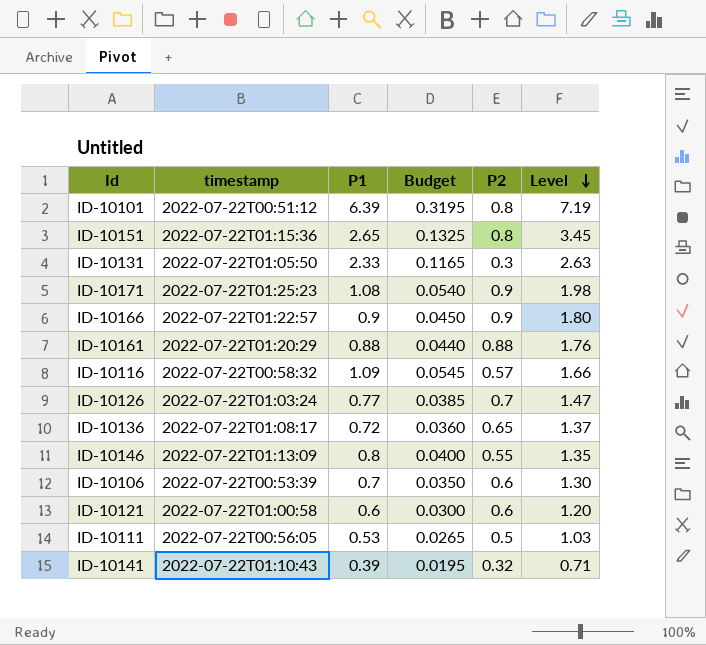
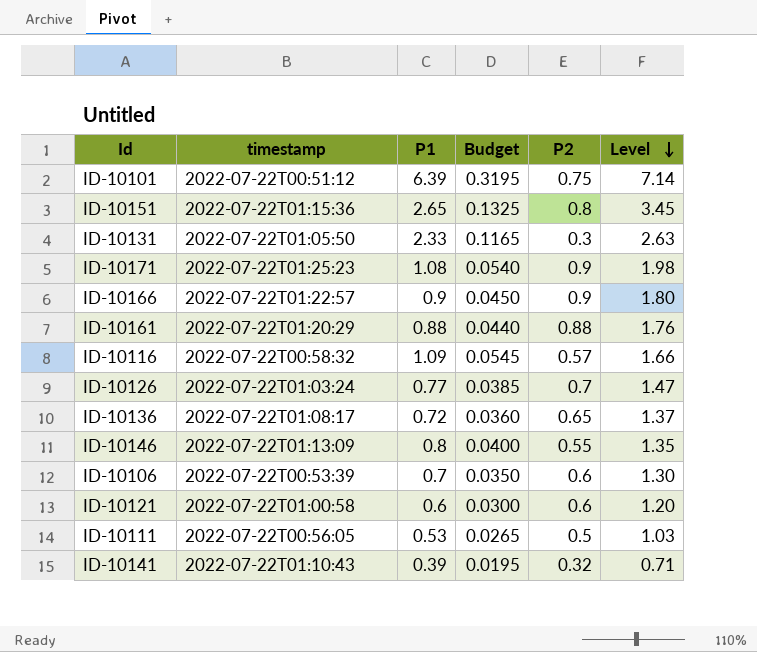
ID-10101 | P2: 0.8 -> 0.75
ID-10101 | Level: 7.19 -> 7.14

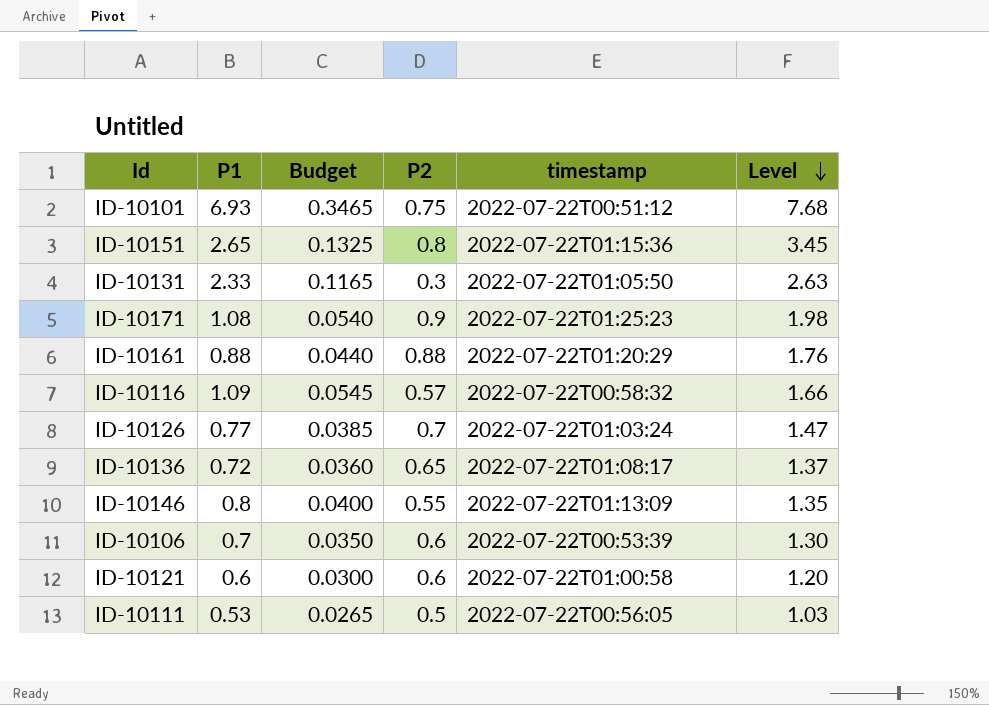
column timestamp | position: 2 -> 5
row ID-10166: 2022-07-22T01:22:57 | 0.9 | 0.0450 | 0.9 | 1.80 -> none
row ID-10141: 2022-07-22T01:10:43 | 0.39 | 0.0195 | 0.32 | 0.71 -> none
ID-10101 | P1: 6.39 -> 6.93
ID-10101 | Budget: 0.3195 -> 0.3465
ID-10101 | Level: 7.14 -> 7.68

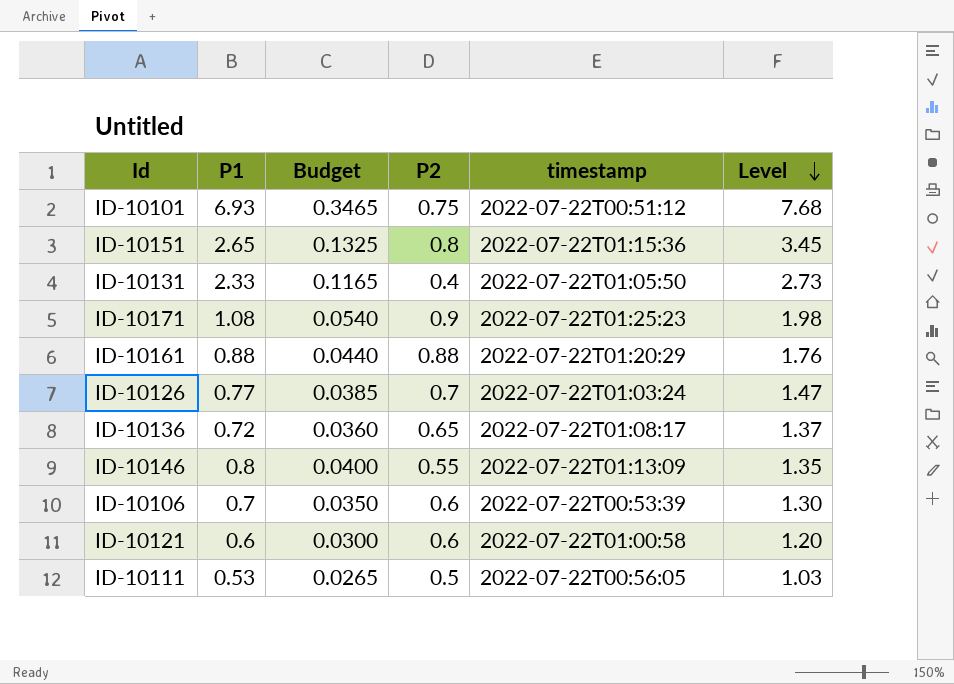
row ID-10116: 1.09 | 0.0545 | 0.57 | 2022-07-22T00:58:32 | 1.66 -> none
ID-10131 | P2: 0.3 -> 0.4
ID-10131 | Level: 2.63 -> 2.73

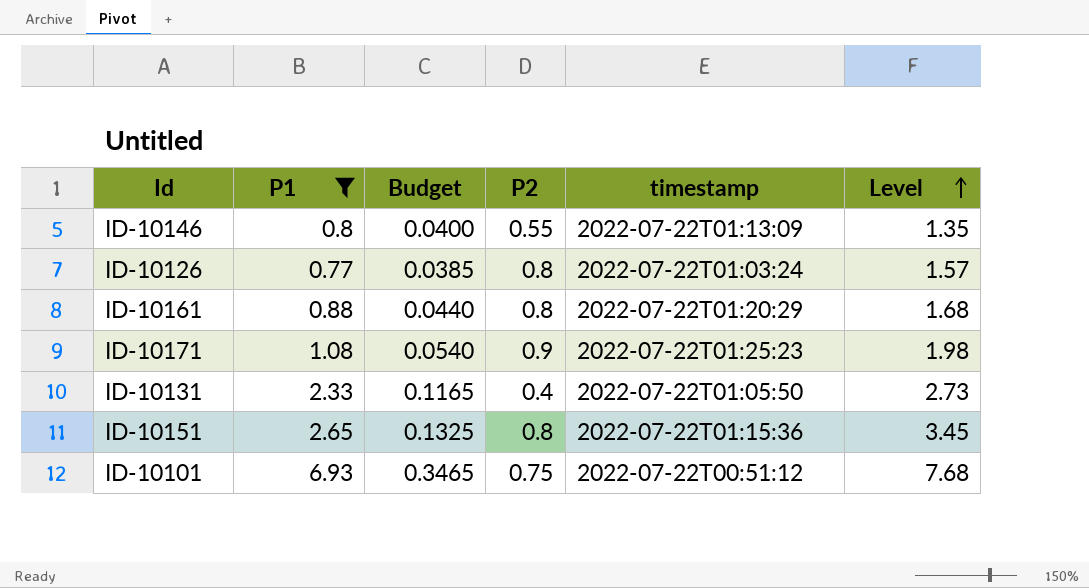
filter: none -> P1 >= 0.77
row order: Level descending -> Level ascending
ID-10126 | P2: 0.7 -> 0.8
ID-10126 | Level: 1.47 -> 1.57
ID-10161 | P2: 0.88 -> 0.8
ID-10161 | Level: 1.76 -> 1.68

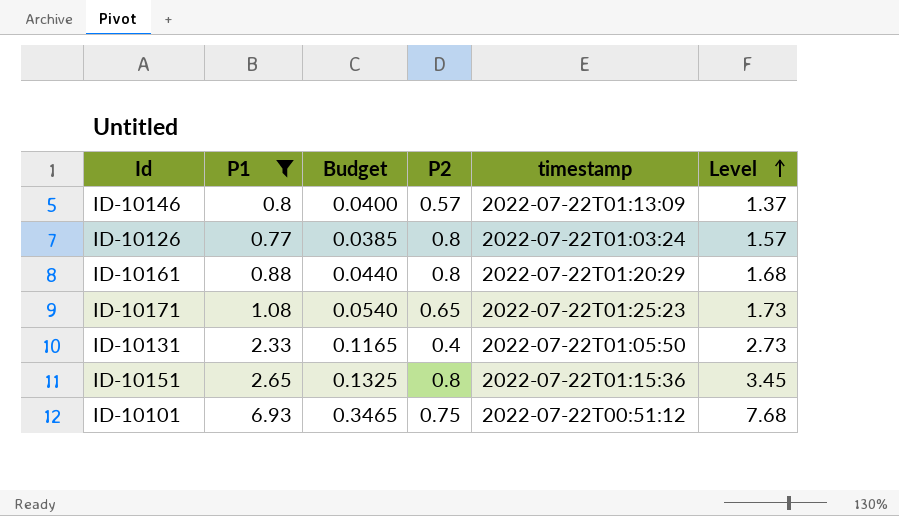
ID-10146 | P2: 0.55 -> 0.57
ID-10146 | Level: 1.35 -> 1.37
ID-10171 | P2: 0.9 -> 0.65
ID-10171 | Level: 1.98 -> 1.73

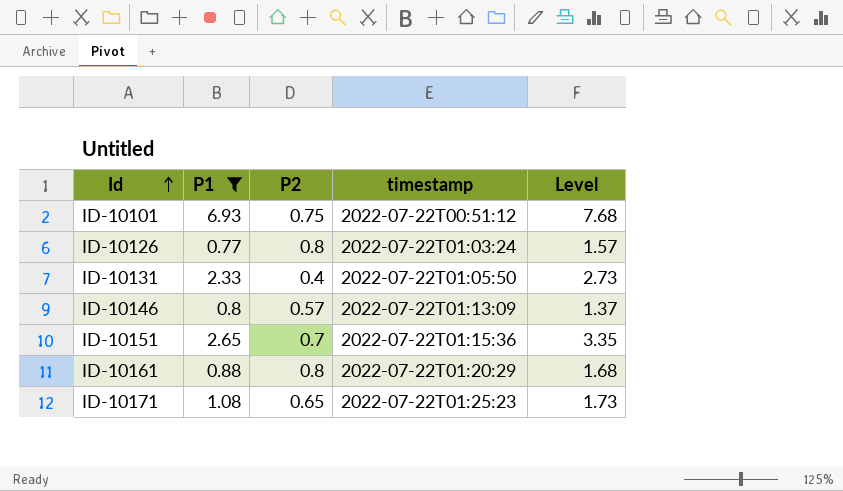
row order: Level ascending -> Id ascending
column Budget | formula: [P1] * 0.05 -> none
ID-10151 | P2: 0.8 -> 0.7
ID-10151 | Level: 3.45 -> 3.35

